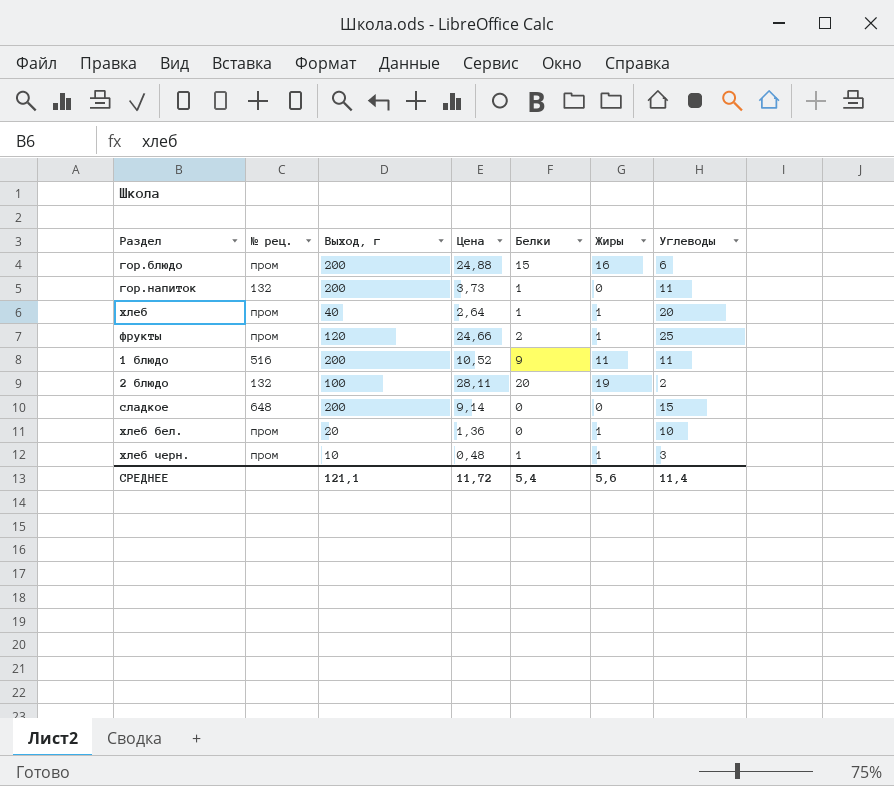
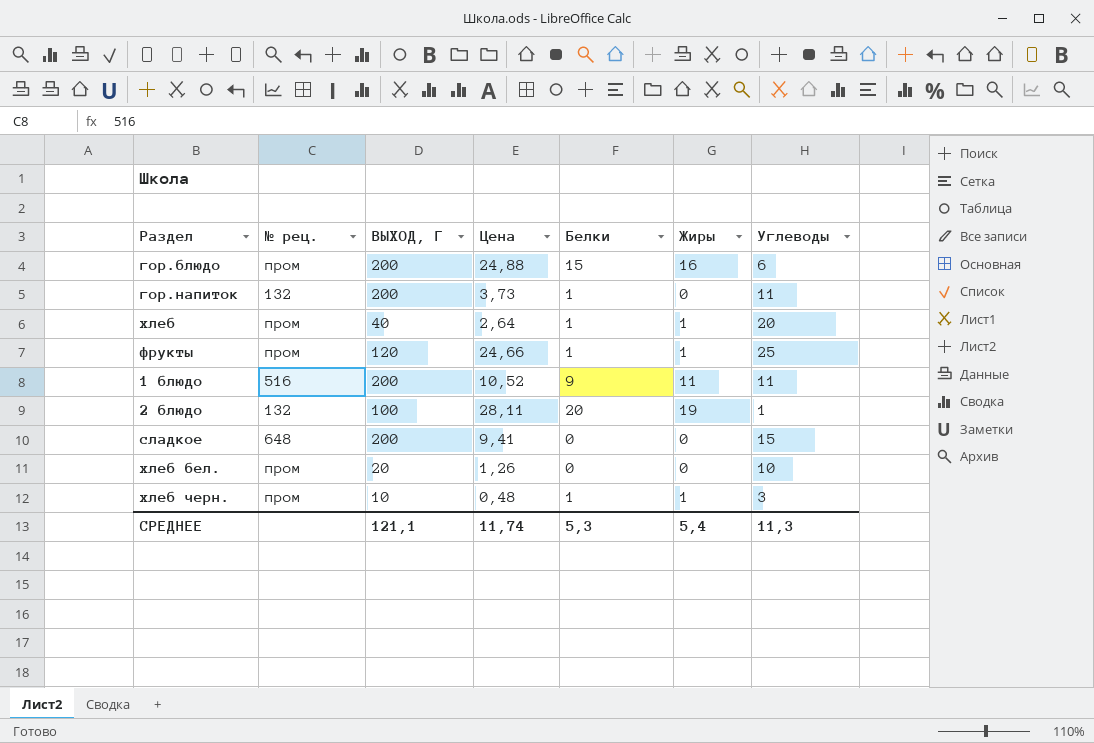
column name: Выход, г -> ВЫХОД, Г
фрукты | Белки: 2 -> 1
2 блюдо | Углеводы: 2 -> 1
сладкое | Цена: 9,14 -> 9,41
хлеб бел. | Цена: 1,36 -> 1,26
хлеб бел. | Жиры: 1 -> 0
СРЕДНЕЕ | Цена: 11,72 -> 11,74
СРЕДНЕЕ | Белки: 5,4 -> 5,3
СРЕДНЕЕ | Жиры: 5,6 -> 5,4
СРЕДНЕЕ | Углеводы: 11,4 -> 11,3

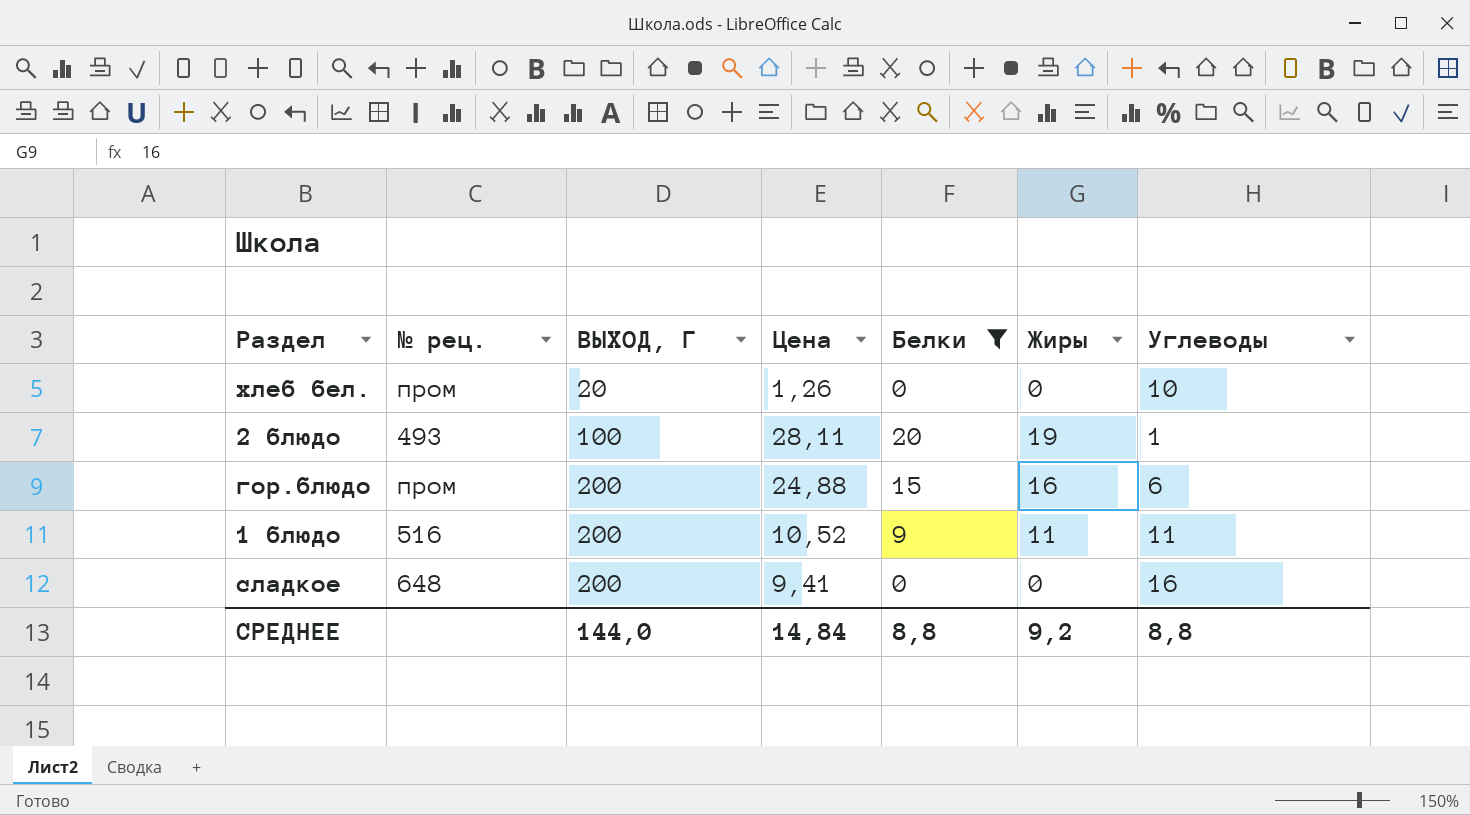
filter: none -> Белки != 1
row order: none -> ВЫХОД, Г ascending
2 блюдо | № рец.: 132 -> 493
сладкое | Углеводы: 15 -> 16
СРЕДНЕЕ | ВЫХОД, Г: 121,1 -> 144,0
СРЕДНЕЕ | Цена: 11,74 -> 14,84
СРЕДНЕЕ | Белки: 5,3 -> 8,8
СРЕДНЕЕ | Жиры: 5,4 -> 9,2
СРЕДНЕЕ | Углеводы: 11,3 -> 8,8

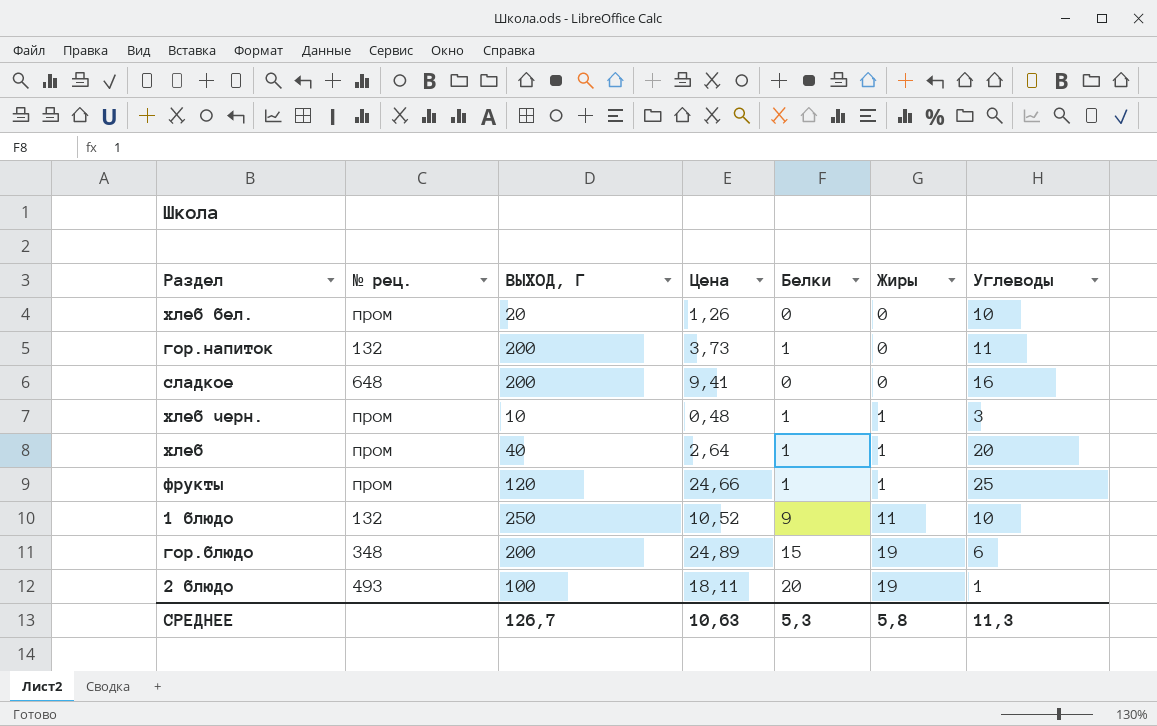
filter: Белки != 1 -> none
row order: ВЫХОД, Г ascending -> Жиры ascending
1 блюдо | № рец.: 516 -> 132
1 блюдо | ВЫХОД, Г: 200 -> 250
1 блюдо | Углеводы: 11 -> 10
гор.блюдо | № рец.: пром -> 348
гор.блюдо | Цена: 24,88 -> 24,89
гор.блюдо | Жиры: 16 -> 19
2 блюдо | Цена: 28,11 -> 18,11
СРЕДНЕЕ | ВЫХОД, Г: 144,0 -> 126,7
СРЕДНЕЕ | Цена: 14,84 -> 10,63
СРЕДНЕЕ | Белки: 8,8 -> 5,3
СРЕДНЕЕ | Жиры: 9,2 -> 5,8
СРЕДНЕЕ | Углеводы: 8,8 -> 11,3

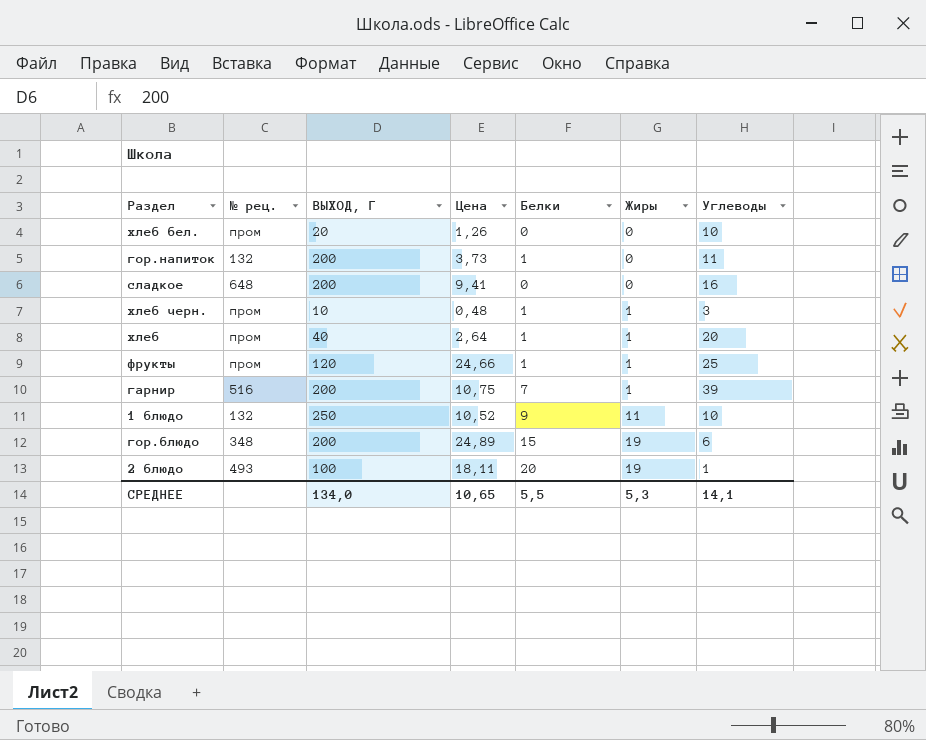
row гарнир: none -> 516 | 200 | 10,75 | 7 | 1 | 39
СРЕДНЕЕ | ВЫХОД, Г: 126,7 -> 134,0
СРЕДНЕЕ | Цена: 10,63 -> 10,65
СРЕДНЕЕ | Белки: 5,3 -> 5,5
СРЕДНЕЕ | Жиры: 5,8 -> 5,3
СРЕДНЕЕ | Углеводы: 11,3 -> 14,1

